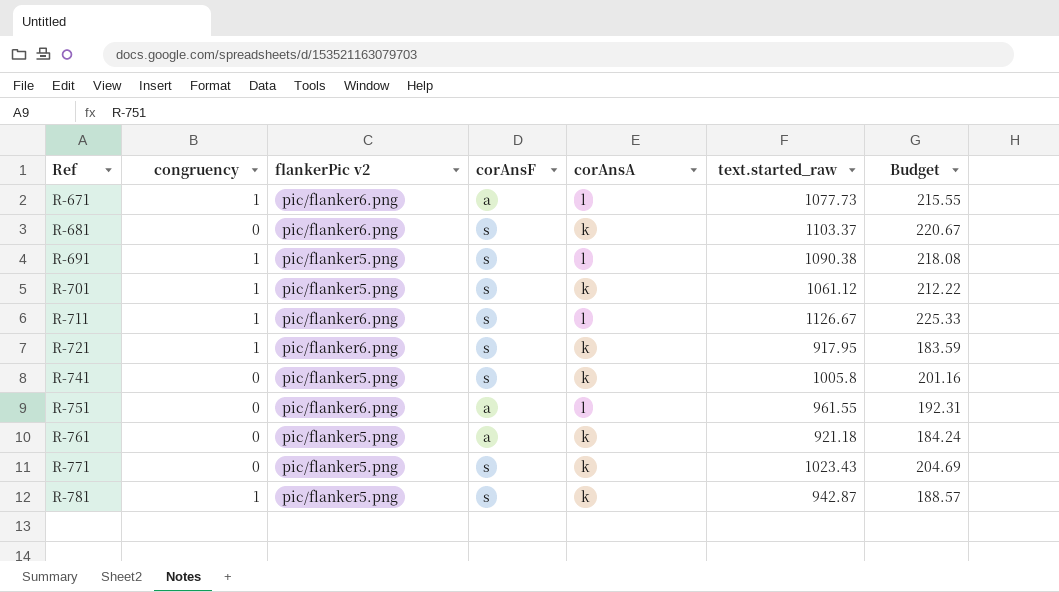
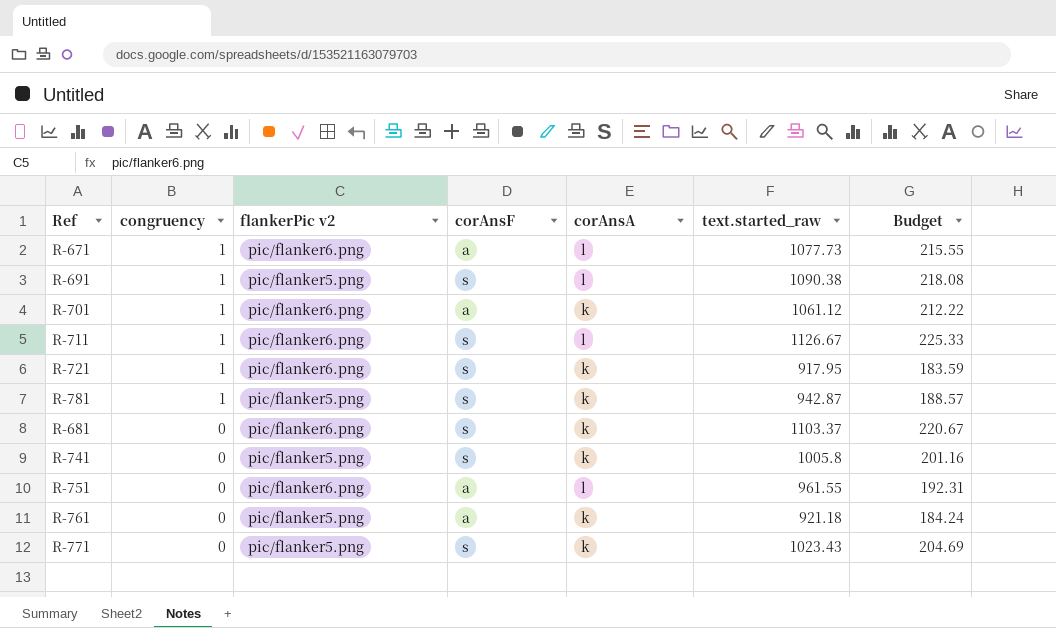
row order: Ref ascending -> congruency descending
R-701 | flankerPic v2: pic/flanker5.png -> pic/flanker6.png
R-701 | corAnsF: s -> a

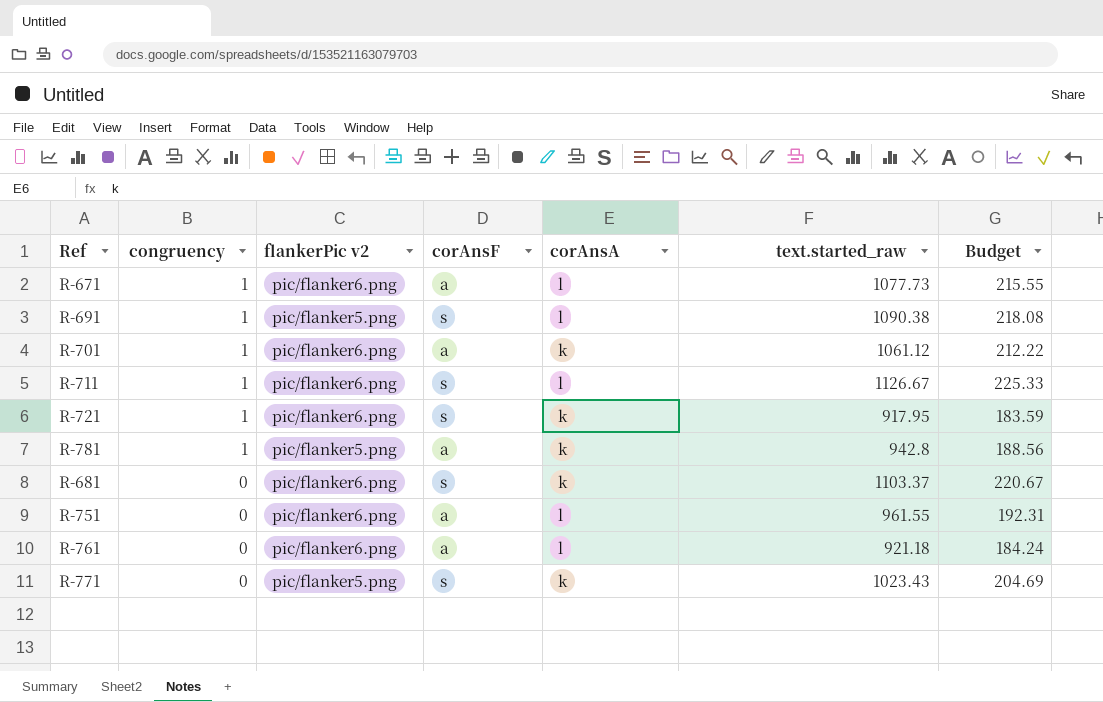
row R-741: 0 | pic/flanker5.png | s | k | 1005.8 | 201.16 -> none
R-781 | corAnsF: s -> a
R-781 | text.started_raw: 942.87 -> 942.8
R-781 | Budget: 188.57 -> 188.56
R-761 | flankerPic v2: pic/flanker5.png -> pic/flanker6.png
R-761 | corAnsA: k -> l

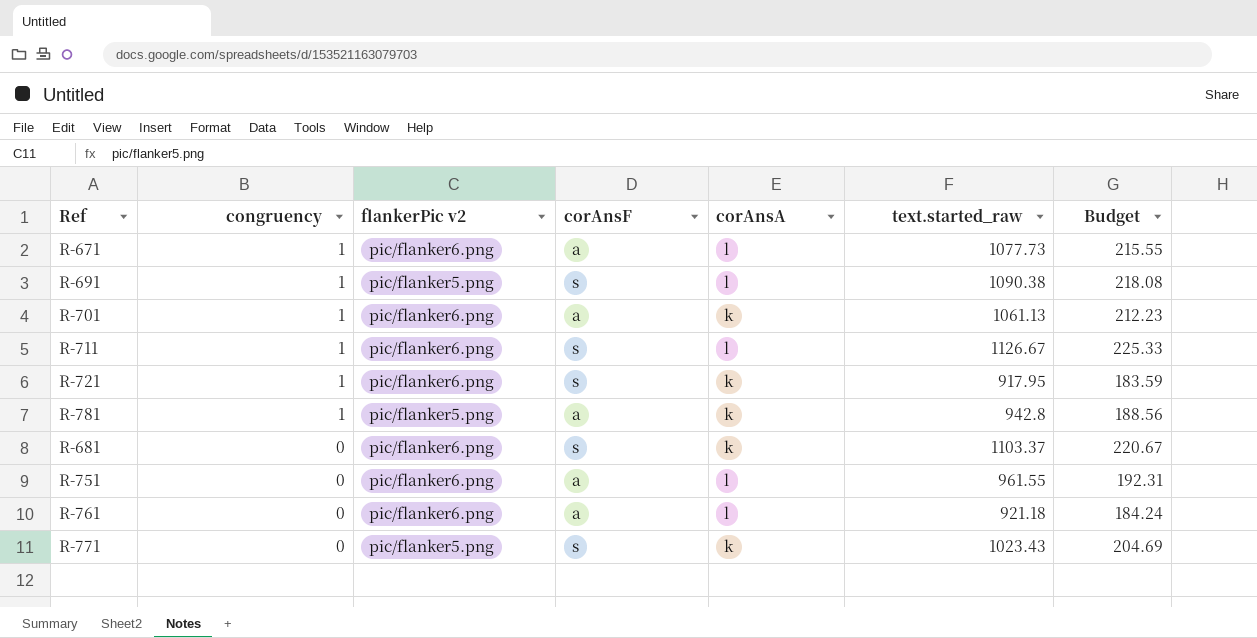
R-701 | text.started_raw: 1061.12 -> 1061.13
R-701 | Budget: 212.22 -> 212.23

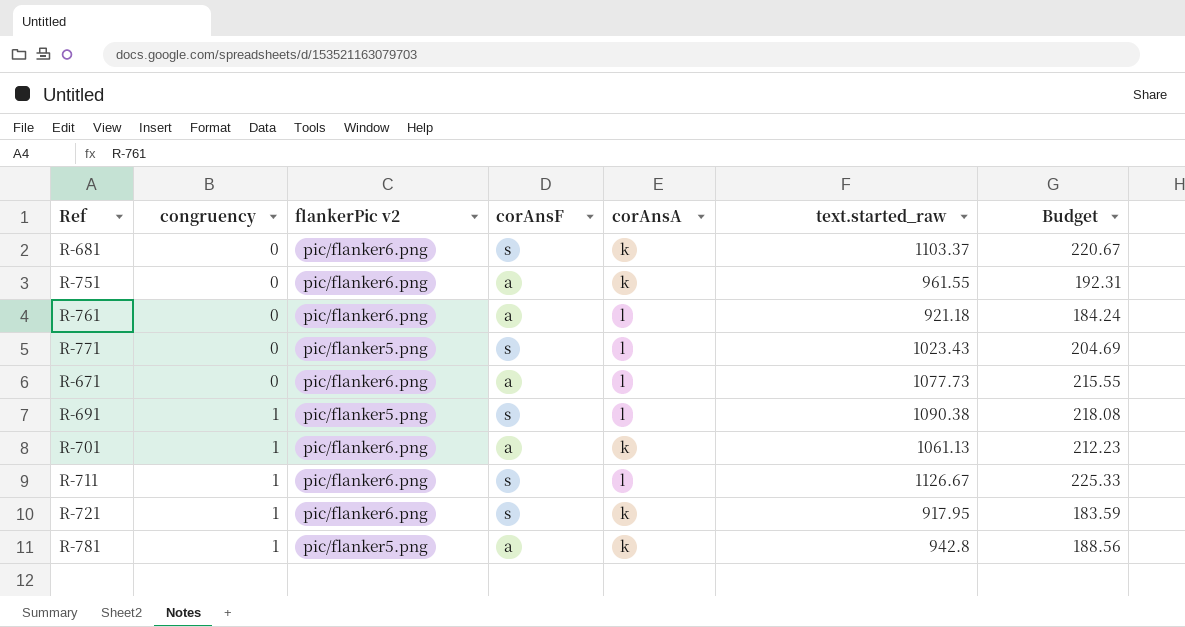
row order: congruency descending -> congruency ascending
R-751 | corAnsA: l -> k
R-771 | corAnsA: k -> l
R-671 | congruency: 1 -> 0

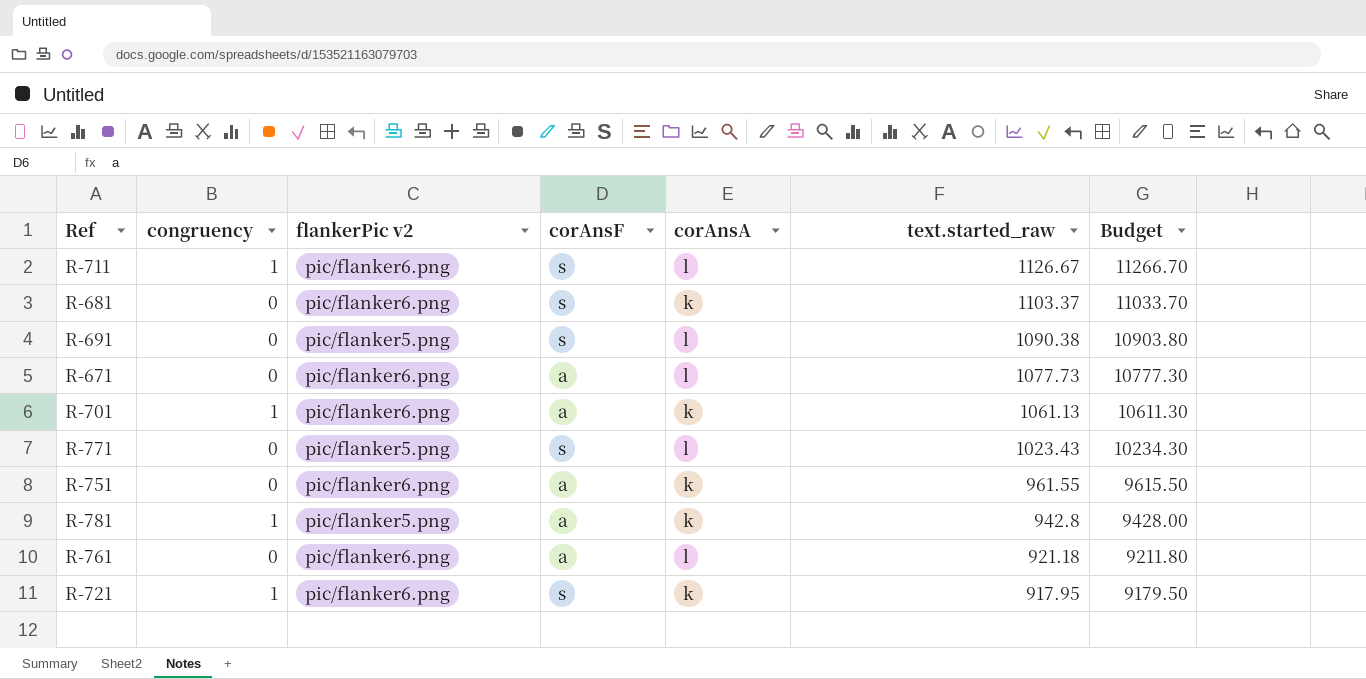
row order: congruency ascending -> text.started_raw descending
column Budget | formula: [text.started_raw] * 0.2 -> [text.started_raw] * 10
R-691 | congruency: 1 -> 0

